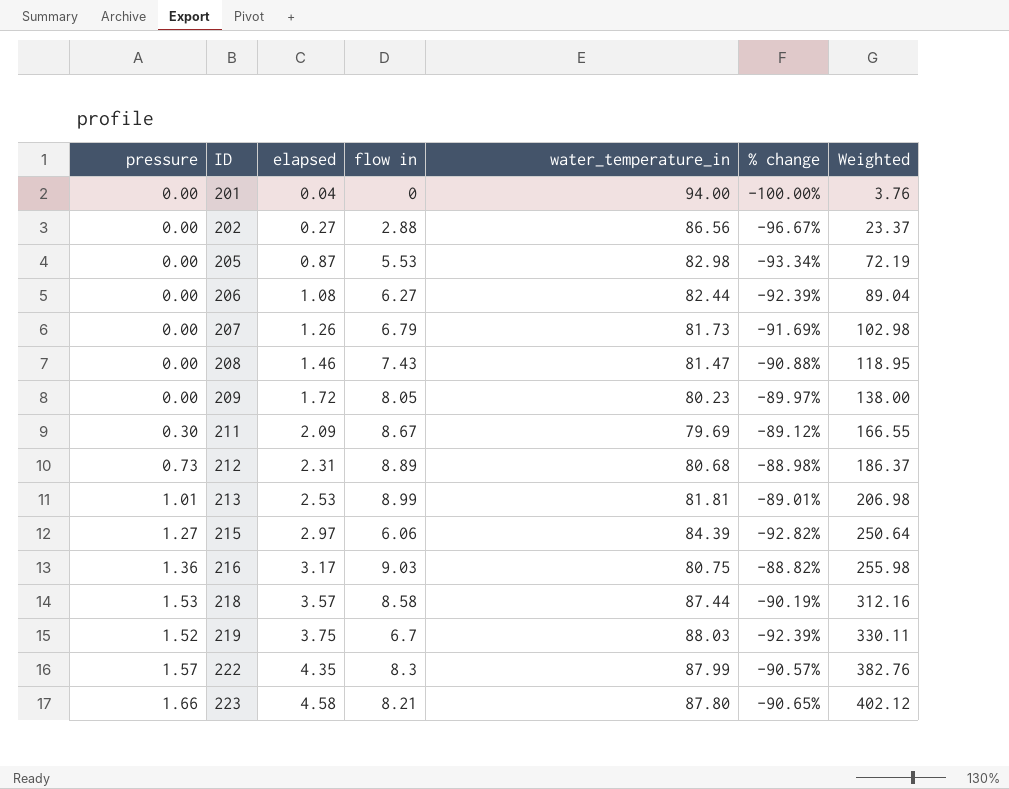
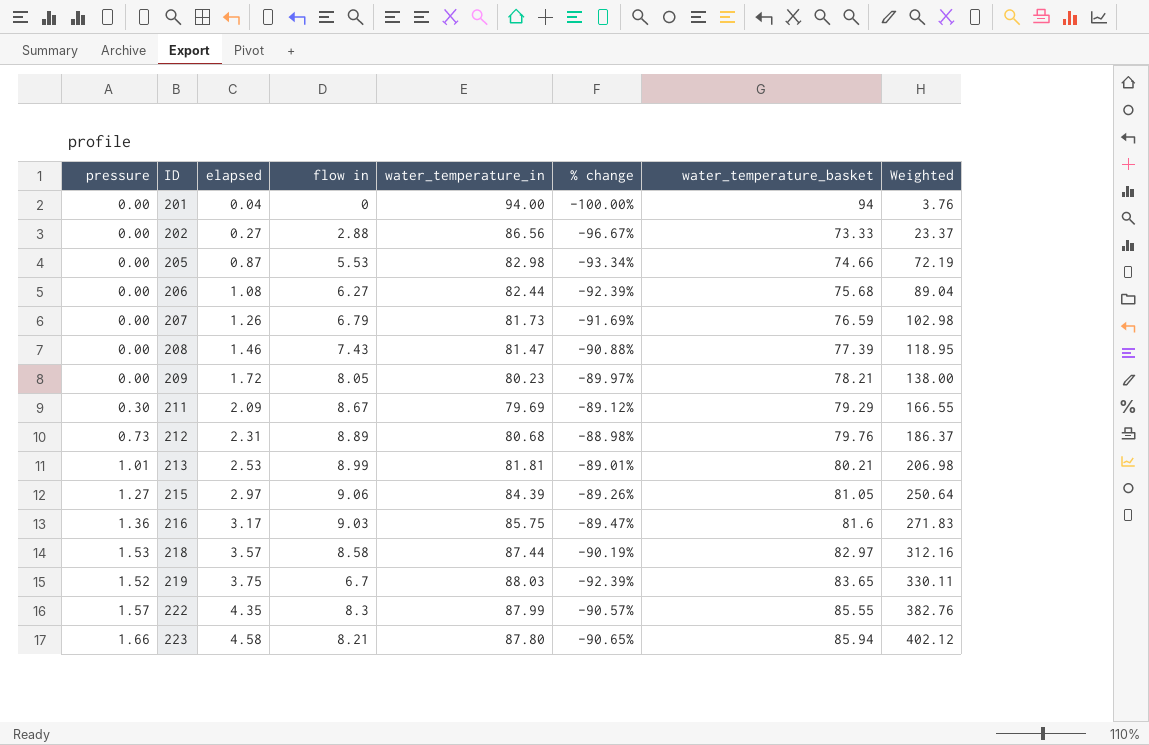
column water_temperature_basket | position: none -> 7
215 | flow in: 6.06 -> 9.06
215 | % change: -92.82% -> -89.26%
216 | water_temperature_in: 80.75 -> 85.75
216 | % change: -88.82% -> -89.47%
216 | Weighted: 255.98 -> 271.83

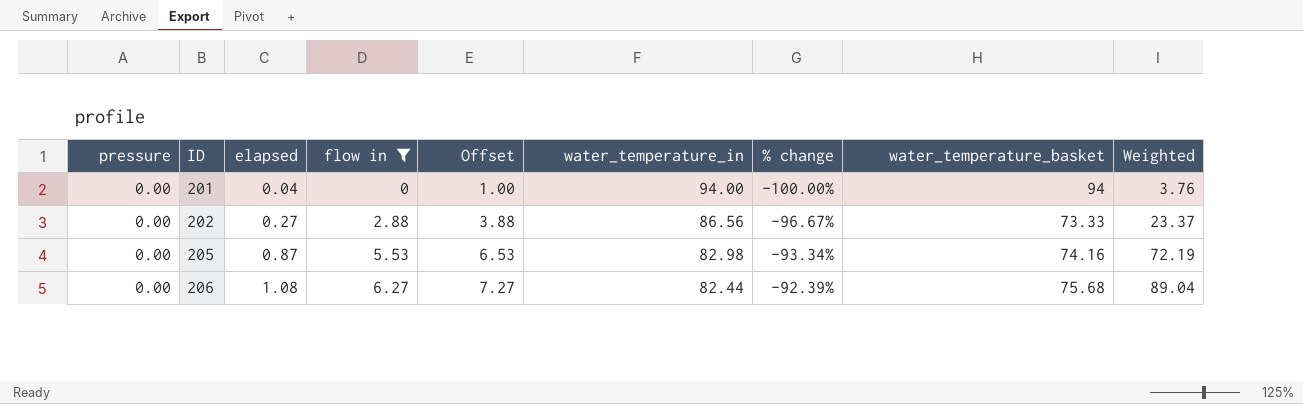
filter: none -> flow in <= 6.27
column Offset | formula: none -> [flow in] + 1
205 | water_temperature_basket: 74.66 -> 74.16

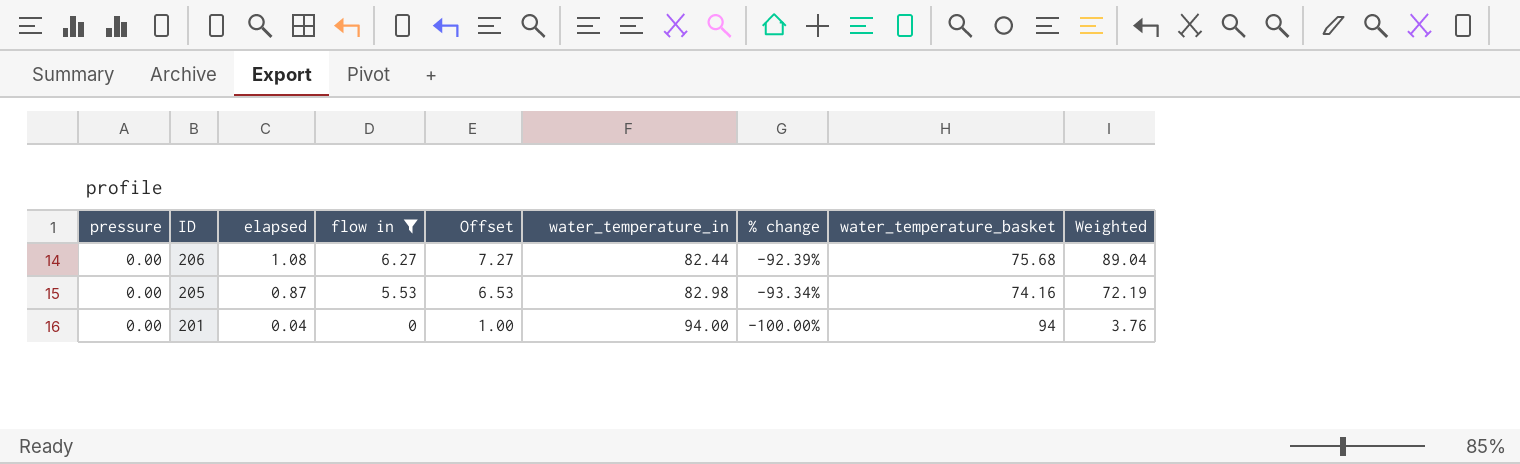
row order: ID ascending -> ID descending
row 202: 0.00 | 0.27 | 2.88 | 3.88 | 86.56 | -96.67% | 73.33 | 23.37 -> none

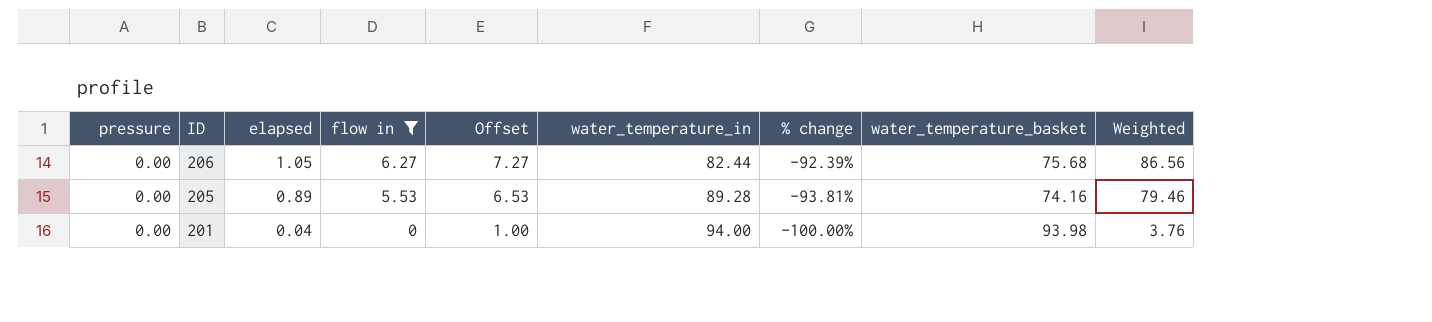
206 | elapsed: 1.08 -> 1.05
206 | Weighted: 89.04 -> 86.56
205 | elapsed: 0.87 -> 0.89
205 | water_temperature_in: 82.98 -> 89.28
205 | % change: -93.34% -> -93.81%
205 | Weighted: 72.19 -> 79.46
201 | water_temperature_basket: 94 -> 93.98

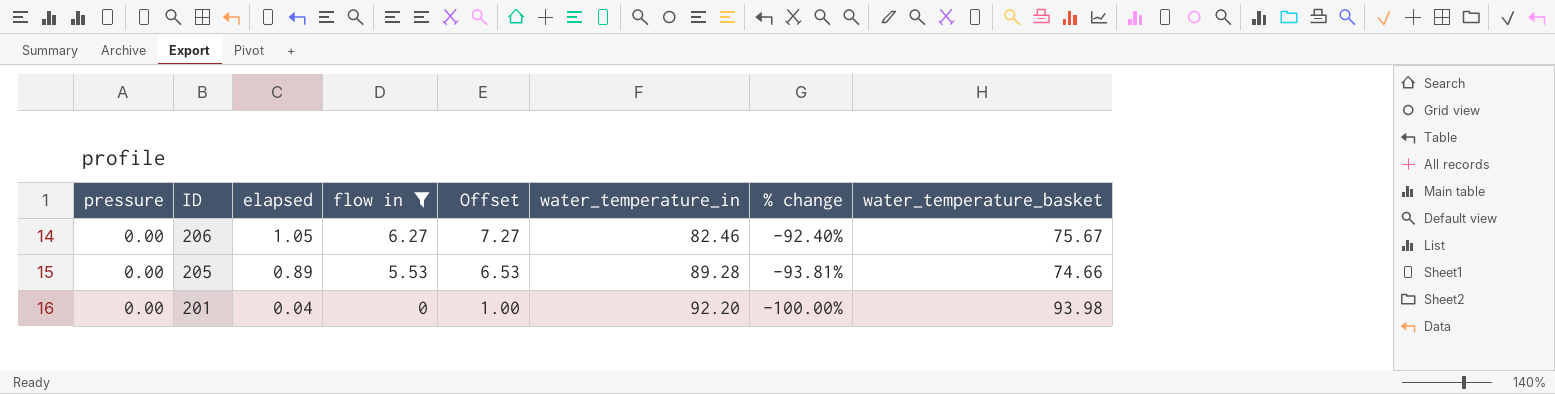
column Weighted | formula: [elapsed] * [water_temperature_in] -> none
206 | water_temperature_in: 82.44 -> 82.46
206 | % change: -92.39% -> -92.40%
206 | water_temperature_basket: 75.68 -> 75.67
205 | water_temperature_basket: 74.16 -> 74.66
201 | water_temperature_in: 94.00 -> 92.20

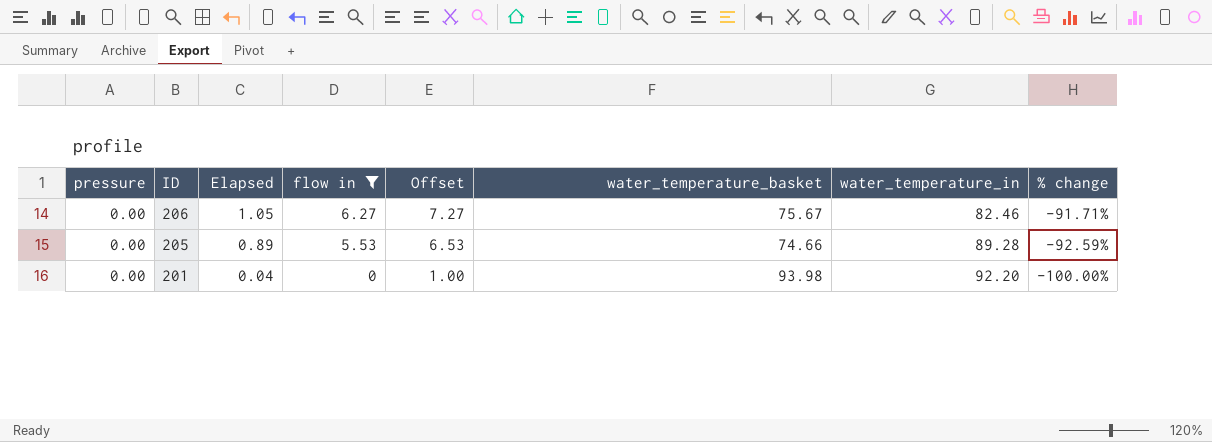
column name: elapsed -> Elapsed
column water_temperature_basket | position: 8 -> 6
column % change | formula: ([flow in] - [water_temperature_in]) / [water_temperature_in] -> ([flow in] - [water_temperature_basket]) / [water_temperature_basket]

